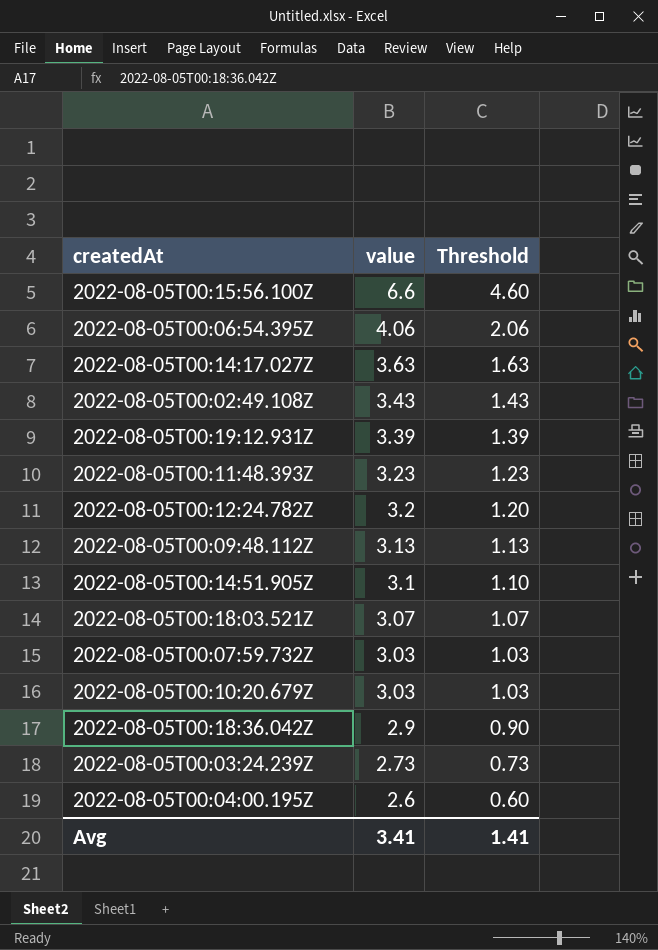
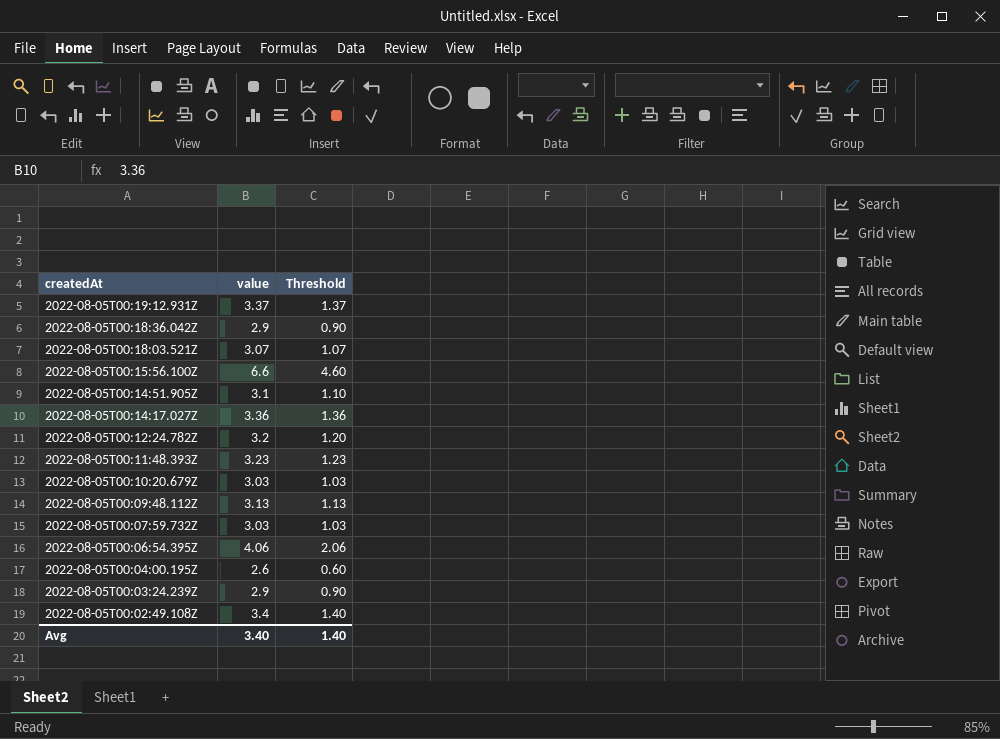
row order: value descending -> createdAt descending
2022-08-05T00:19:12.931Z | value: 3.39 -> 3.37
2022-08-05T00:19:12.931Z | Threshold: 1.39 -> 1.37
2022-08-05T00:14:17.027Z | value: 3.63 -> 3.36
2022-08-05T00:14:17.027Z | Threshold: 1.63 -> 1.36
2022-08-05T00:03:24.239Z | value: 2.73 -> 2.9
2022-08-05T00:03:24.239Z | Threshold: 0.73 -> 0.90
2022-08-05T00:02:49.108Z | value: 3.43 -> 3.4
2022-08-05T00:02:49.108Z | Threshold: 1.43 -> 1.40
Avg | value: 3.41 -> 3.40
Avg | Threshold: 1.41 -> 1.40

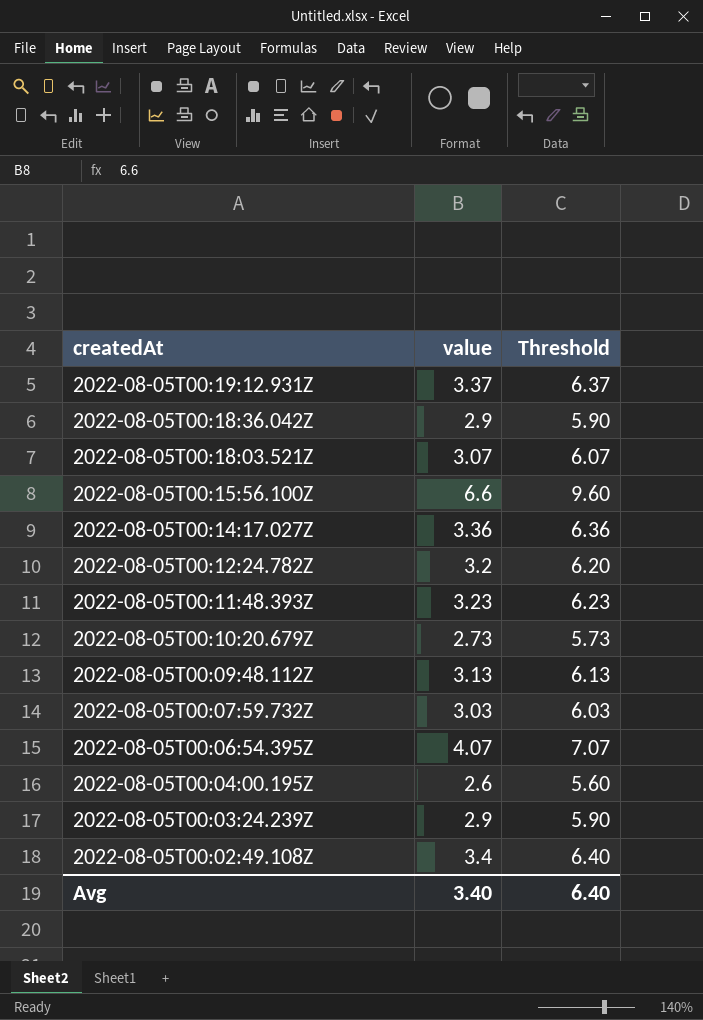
column Threshold | formula: [value] - 2 -> [value] + 3
row 2022-08-05T00:14:51.905Z: 3.1 | 1.10 -> none
2022-08-05T00:10:20.679Z | value: 3.03 -> 2.73
2022-08-05T00:06:54.395Z | value: 4.06 -> 4.07
Avg | Threshold: 1.40 -> 6.40

